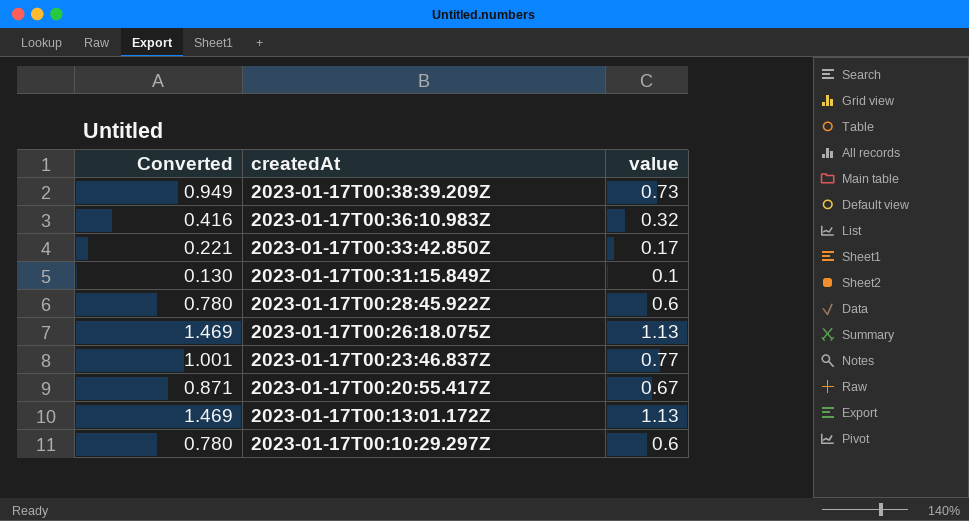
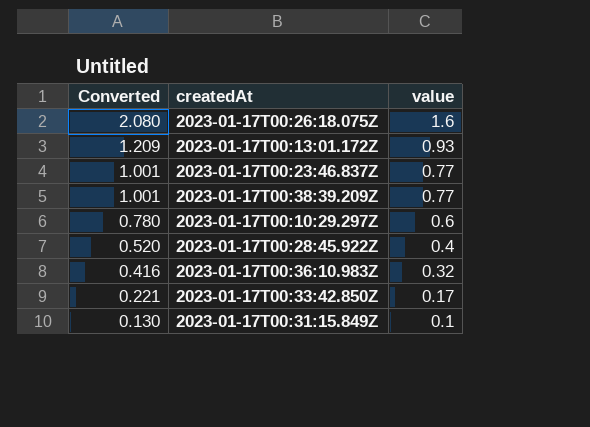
row order: createdAt descending -> Converted descending
row 2023-01-17T00:20:55.417Z: 0.871 | 0.67 -> none
2023-01-17T00:26:18.075Z | Converted: 1.469 -> 2.080
2023-01-17T00:26:18.075Z | value: 1.13 -> 1.6
2023-01-17T00:13:01.172Z | Converted: 1.469 -> 1.209
2023-01-17T00:13:01.172Z | value: 1.13 -> 0.93
2023-01-17T00:38:39.209Z | Converted: 0.949 -> 1.001
2023-01-17T00:38:39.209Z | value: 0.73 -> 0.77
2023-01-17T00:28:45.922Z | Converted: 0.780 -> 0.520
2023-01-17T00:28:45.922Z | value: 0.6 -> 0.4

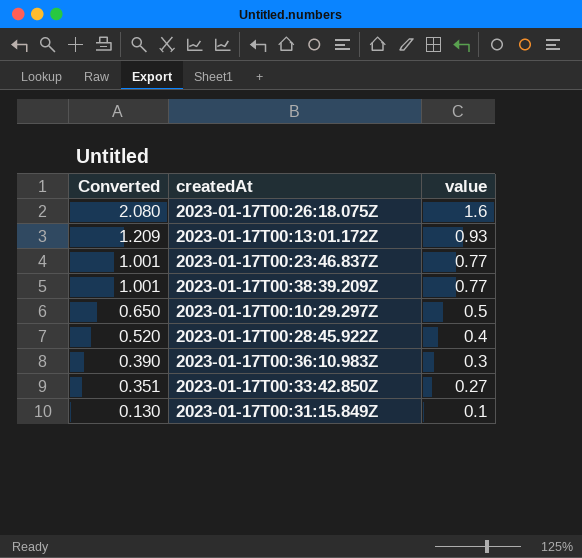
2023-01-17T00:10:29.297Z | Converted: 0.780 -> 0.650
2023-01-17T00:10:29.297Z | value: 0.6 -> 0.5
2023-01-17T00:36:10.983Z | Converted: 0.416 -> 0.390
2023-01-17T00:36:10.983Z | value: 0.32 -> 0.3
2023-01-17T00:33:42.850Z | Converted: 0.221 -> 0.351
2023-01-17T00:33:42.850Z | value: 0.17 -> 0.27

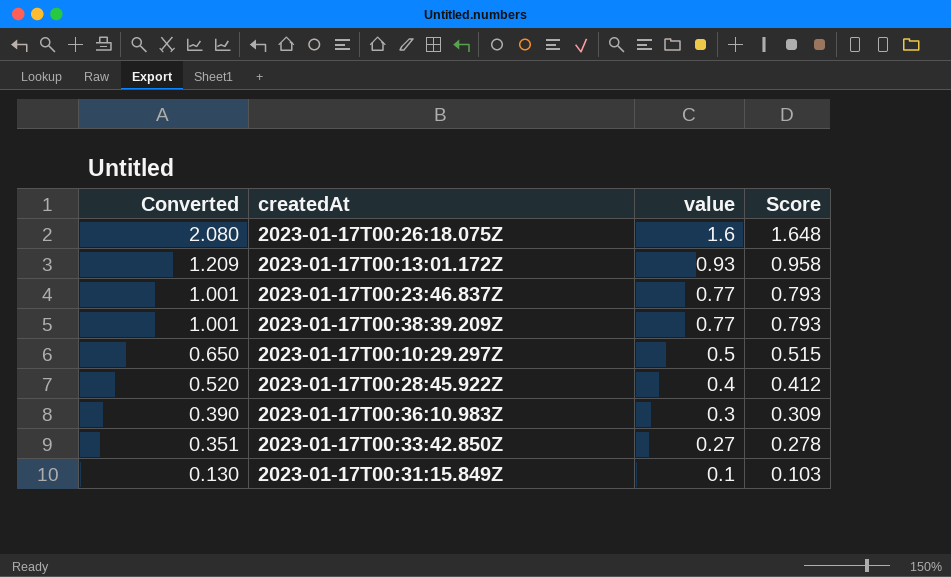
column Score | formula: none -> [value] * 1.03

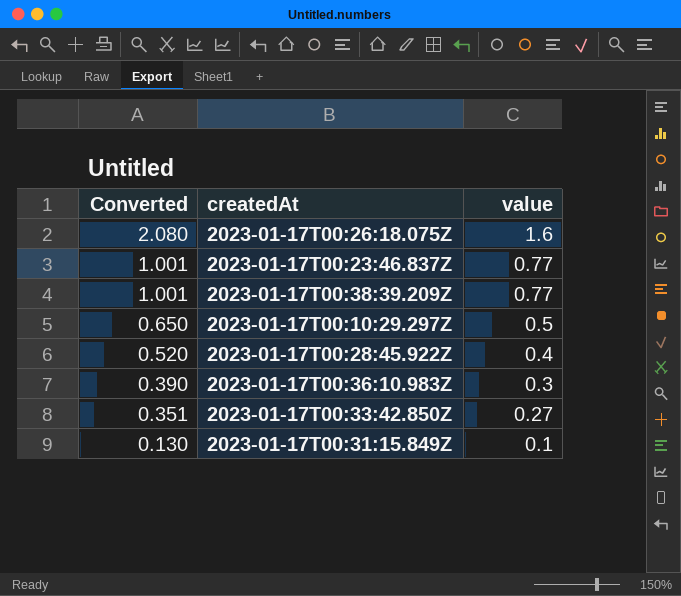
column Score | formula: [value] * 1.03 -> none
row 2023-01-17T00:13:01.172Z: 1.209 | 0.93 | 0.958 -> none

